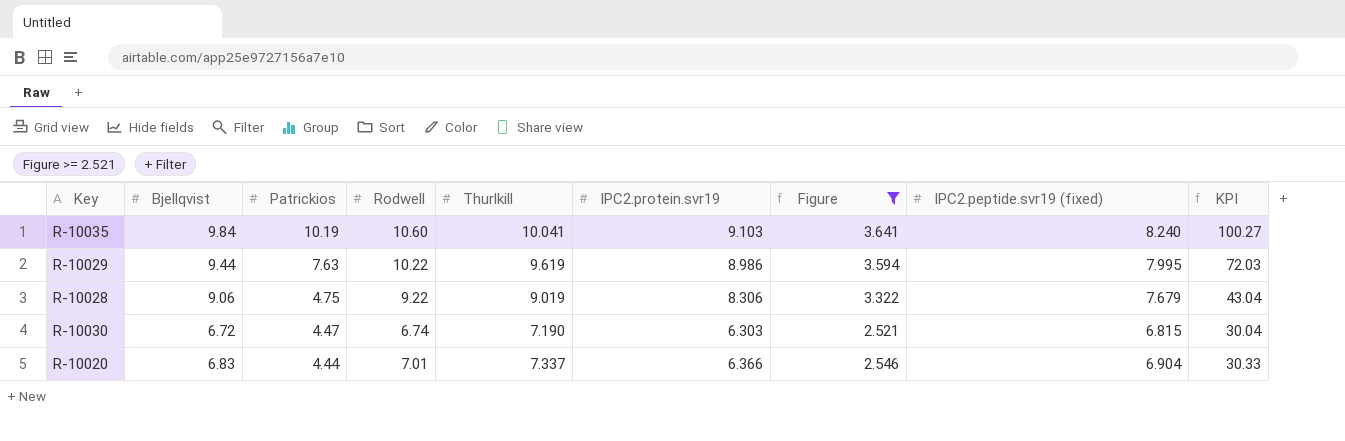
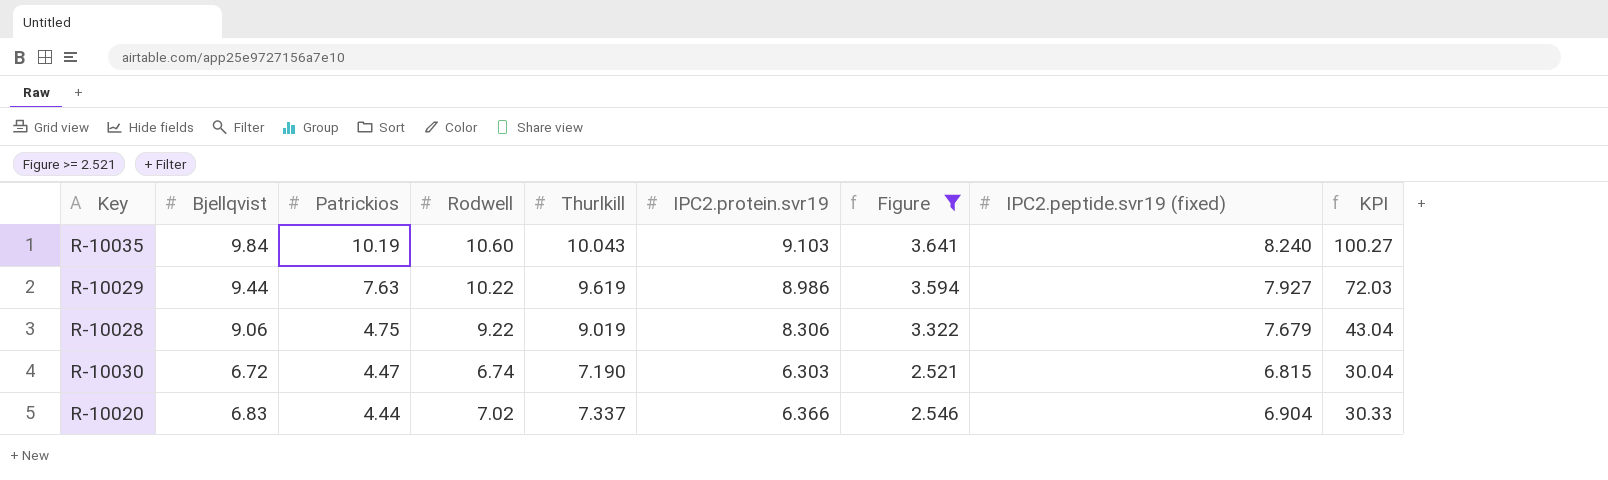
R-10035 | Thurlkill: 10.041 -> 10.043
R-10029 | IPC2.peptide.svr19 (fixed): 7.995 -> 7.927
R-10020 | Rodwell: 7.01 -> 7.02

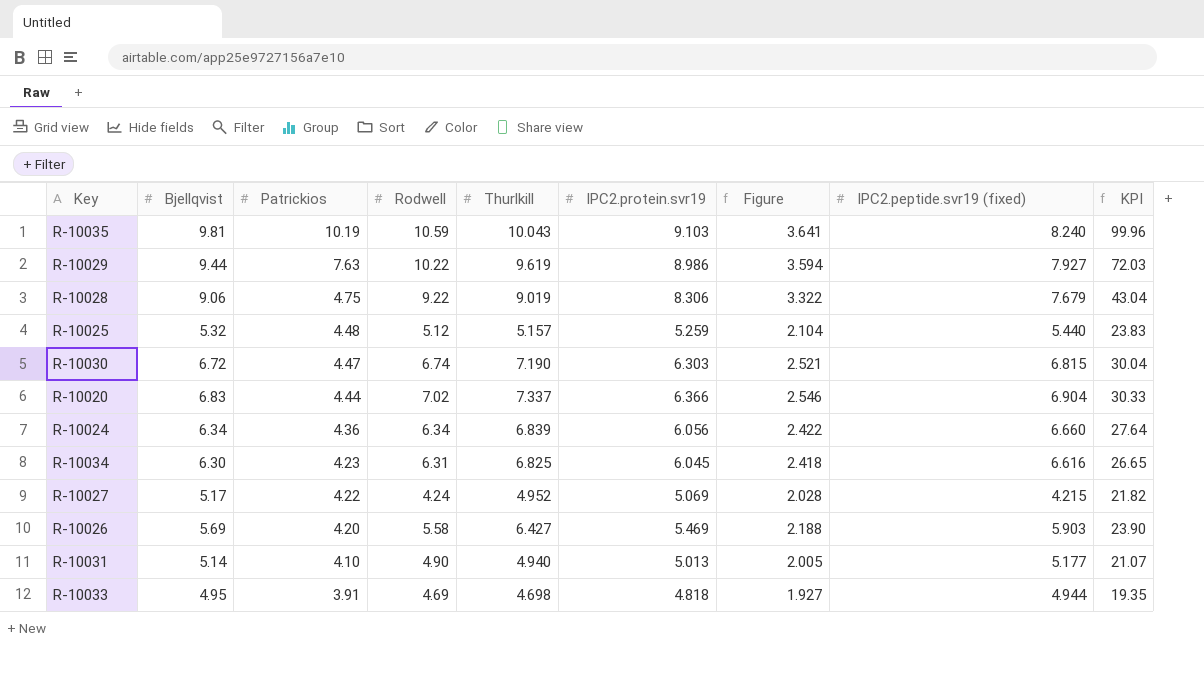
filter: Figure >= 2.521 -> none
R-10035 | Bjellqvist: 9.84 -> 9.81
R-10035 | Rodwell: 10.60 -> 10.59
R-10035 | KPI: 100.27 -> 99.96

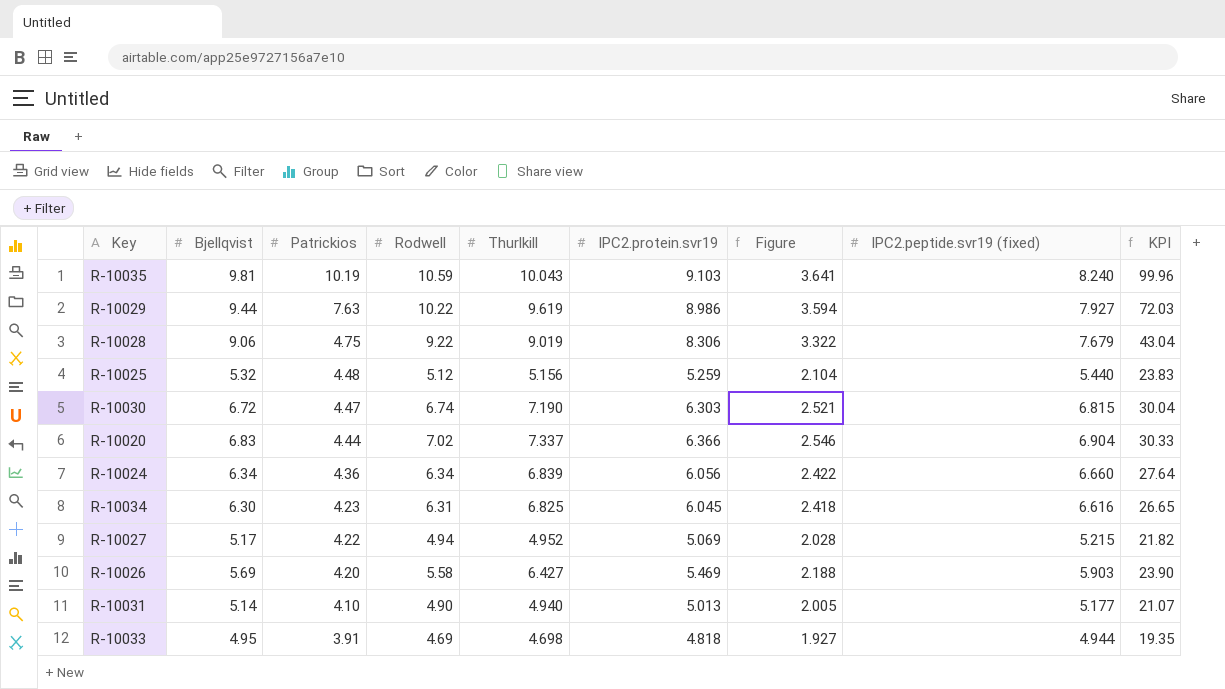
R-10025 | Thurlkill: 5.157 -> 5.156
R-10027 | Rodwell: 4.24 -> 4.94
R-10027 | IPC2.peptide.svr19 (fixed): 4.215 -> 5.215

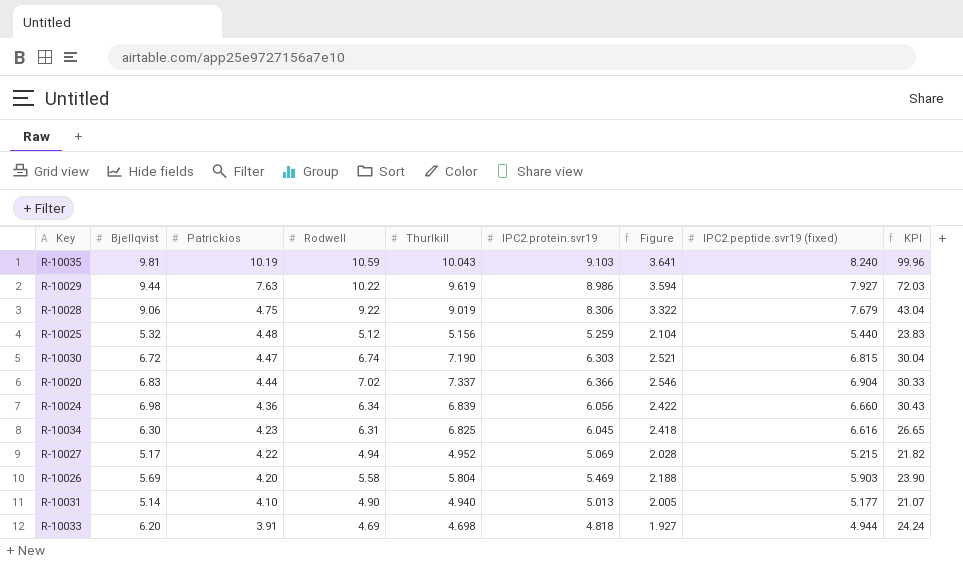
R-10024 | Bjellqvist: 6.34 -> 6.98
R-10024 | KPI: 27.64 -> 30.43
R-10026 | Thurlkill: 6.427 -> 5.804
R-10033 | Bjellqvist: 4.95 -> 6.20
R-10033 | KPI: 19.35 -> 24.24

